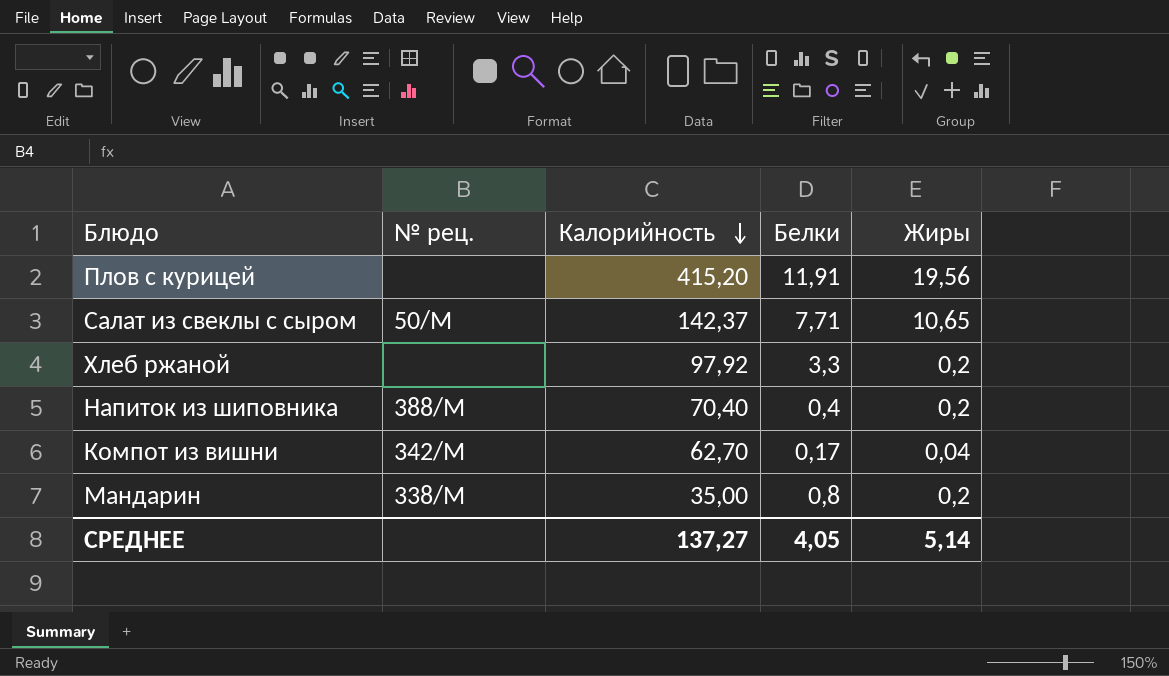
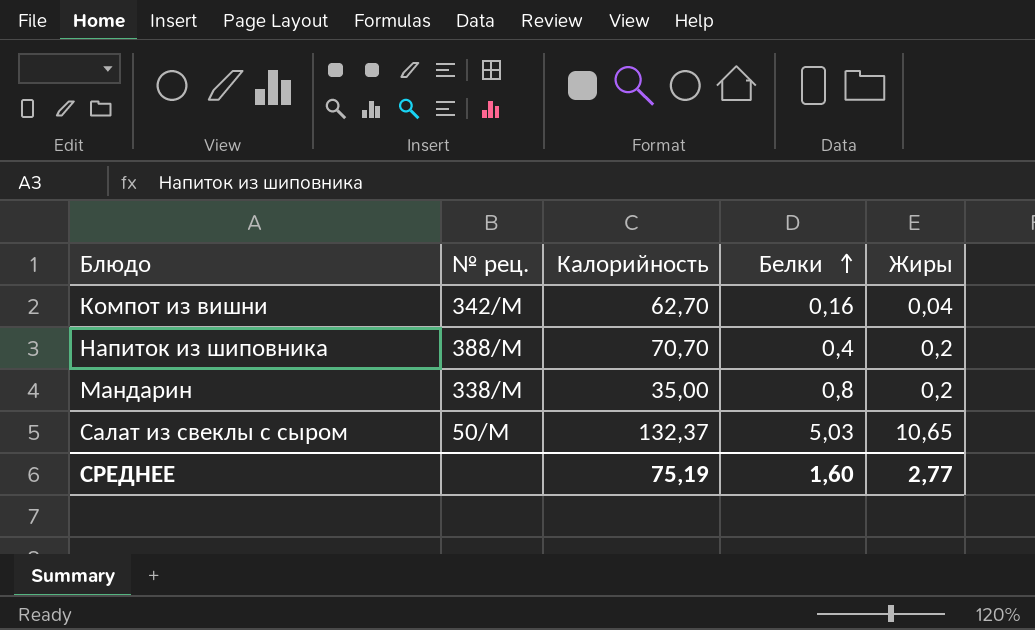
row order: Калорийность descending -> Белки ascending
row Плов с курицей: none | 415,20 | 11,91 | 19,56 -> none
row Хлеб ржаной: none | 97,92 | 3,3 | 0,2 -> none
Компот из вишни | Белки: 0,17 -> 0,16
Напиток из шиповника | Калорийность: 70,40 -> 70,70
Салат из свеклы с сыром | Калорийность: 142,37 -> 132,37
Салат из свеклы с сыром | Белки: 7,71 -> 5,03
СРЕДНЕЕ | Калорийность: 137,27 -> 75,19
СРЕДНЕЕ | Белки: 4,05 -> 1,60
СРЕДНЕЕ | Жиры: 5,14 -> 2,77

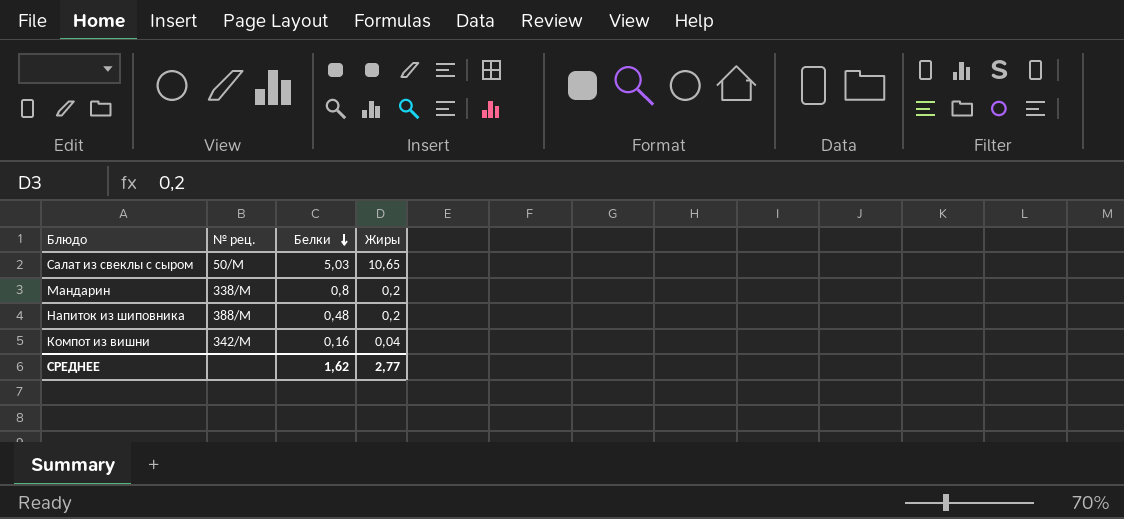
row order: Белки ascending -> Белки descending
column Калорийность | position: 3 -> none
Напиток из шиповника | Белки: 0,4 -> 0,48
СРЕДНЕЕ | Белки: 1,60 -> 1,62

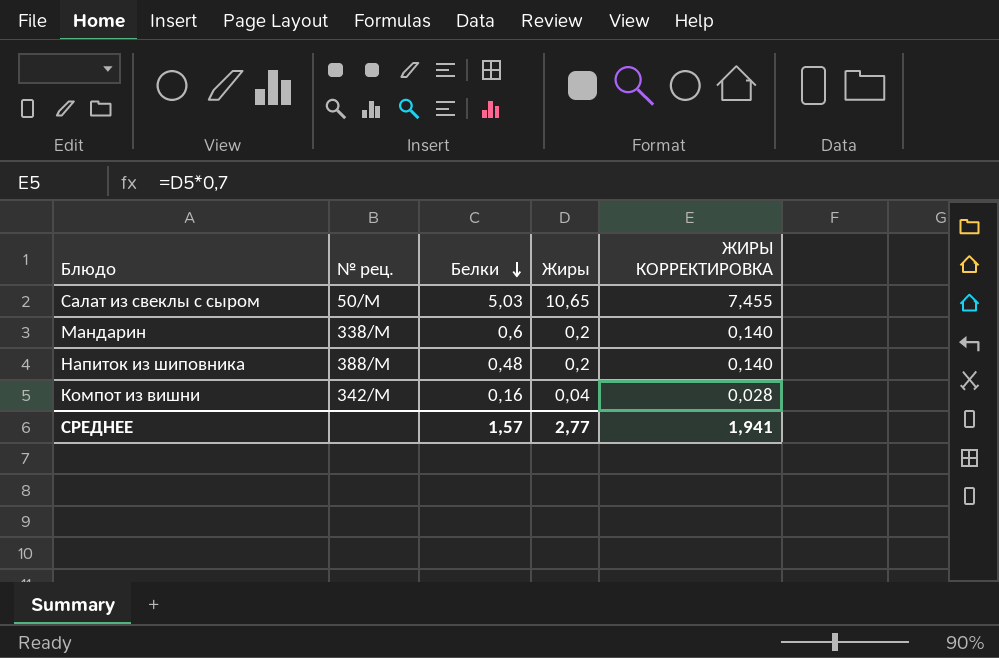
column ЖИРЫ КОРРЕКТИРОВКА | formula: none -> [Жиры] * 0,7
Мандарин | Белки: 0,8 -> 0,6
СРЕДНЕЕ | Белки: 1,62 -> 1,57

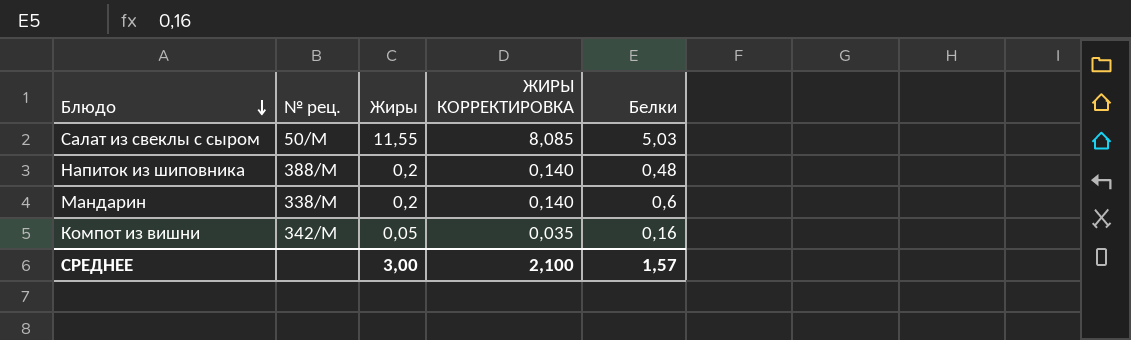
row order: Белки descending -> Блюдо descending
column Белки | position: 3 -> 5
Салат из свеклы с сыром | Жиры: 10,65 -> 11,55
Салат из свеклы с сыром | ЖИРЫ КОРРЕКТИРОВКА: 7,455 -> 8,085
Компот из вишни | Жиры: 0,04 -> 0,05
Компот из вишни | ЖИРЫ КОРРЕКТИРОВКА: 0,028 -> 0,035
СРЕДНЕЕ | Жиры: 2,77 -> 3,00
СРЕДНЕЕ | ЖИРЫ КОРРЕКТИРОВКА: 1,941 -> 2,100

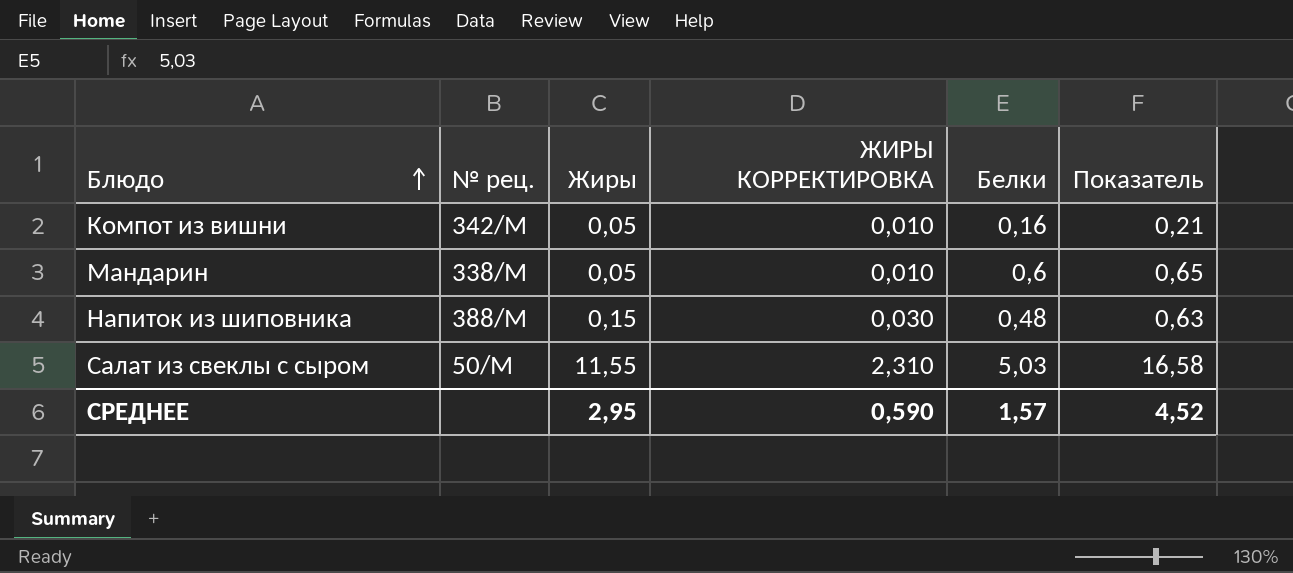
row order: Блюдо descending -> Блюдо ascending
column ЖИРЫ КОРРЕКТИРОВКА | formula: [Жиры] * 0,7 -> [Жиры] * 0,2
column Показатель | formula: none -> [Жиры] + [Белки]
Мандарин | Жиры: 0,2 -> 0,05
Напиток из шиповника | Жиры: 0,2 -> 0,15
СРЕДНЕЕ | Жиры: 3,00 -> 2,95
СРЕДНЕЕ | ЖИРЫ КОРРЕКТИРОВКА: 2,100 -> 0,590

